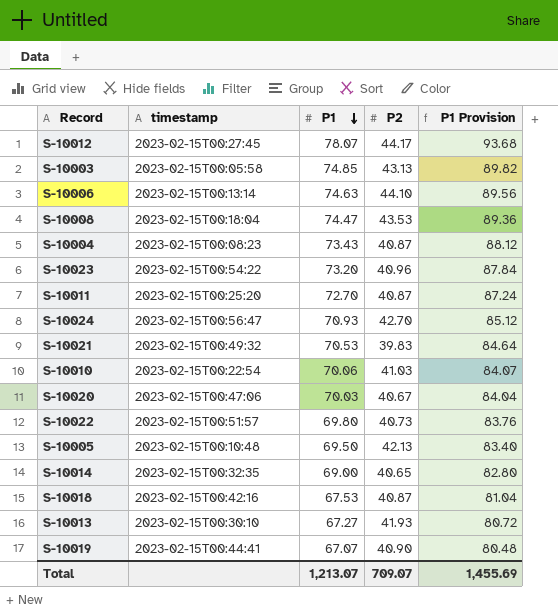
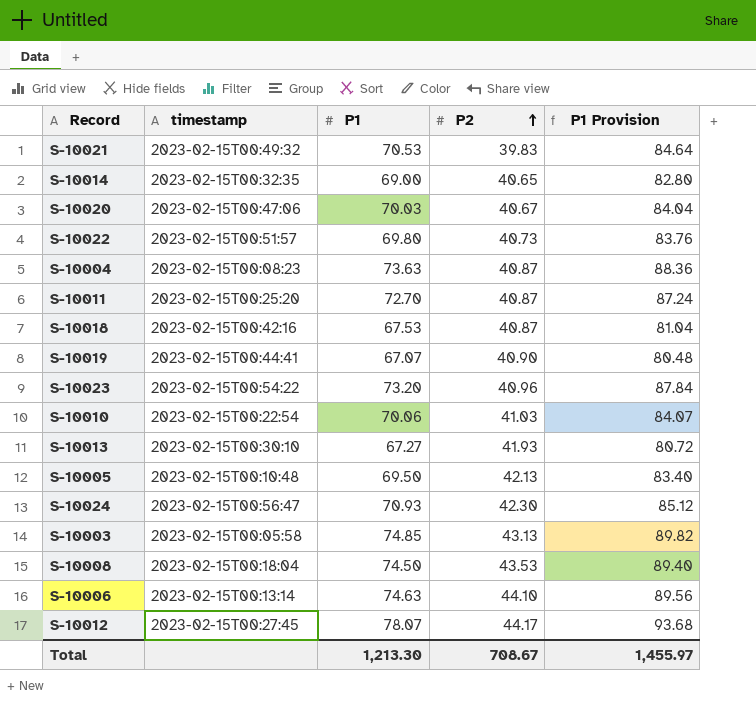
row order: P1 descending -> P2 ascending
S-10004 | P1: 73.43 -> 73.63
S-10004 | P1 Provision: 88.12 -> 88.36
S-10024 | P2: 42.70 -> 42.30
S-10008 | P1: 74.47 -> 74.50
S-10008 | P1 Provision: 89.36 -> 89.40
Total | P1: 1,213.07 -> 1,213.30
Total | P2: 709.07 -> 708.67
Total | P1 Provision: 1,455.69 -> 1,455.97

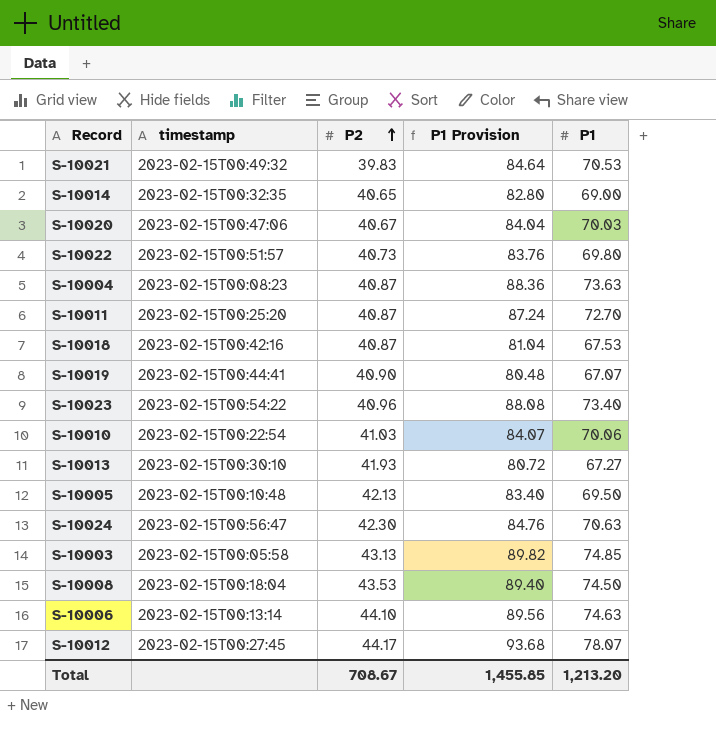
column P1 | position: 3 -> 5
S-10023 | P1 Provision: 87.84 -> 88.08
S-10023 | P1: 73.20 -> 73.40
S-10024 | P1 Provision: 85.12 -> 84.76
S-10024 | P1: 70.93 -> 70.63
Total | P1 Provision: 1,455.97 -> 1,455.85
Total | P1: 1,213.30 -> 1,213.20

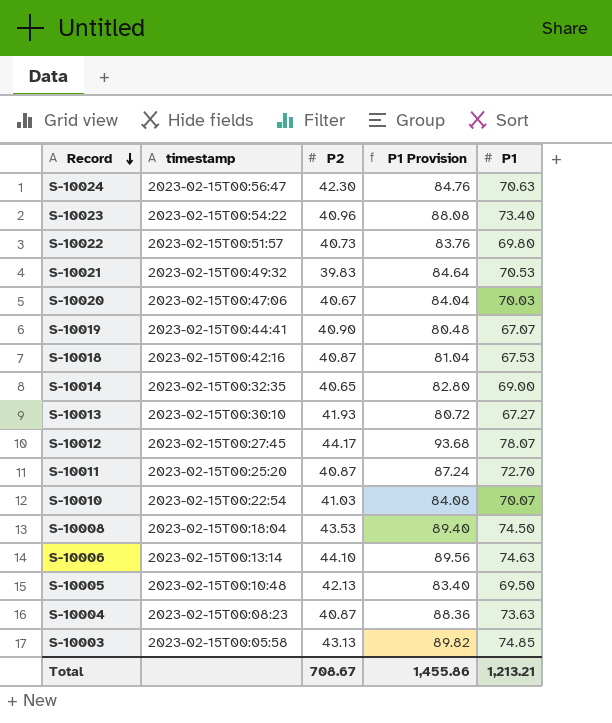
row order: P2 ascending -> Record descending
S-10010 | P1 Provision: 84.07 -> 84.08
S-10010 | P1: 70.06 -> 70.07
Total | P1 Provision: 1,455.85 -> 1,455.86
Total | P1: 1,213.20 -> 1,213.21

